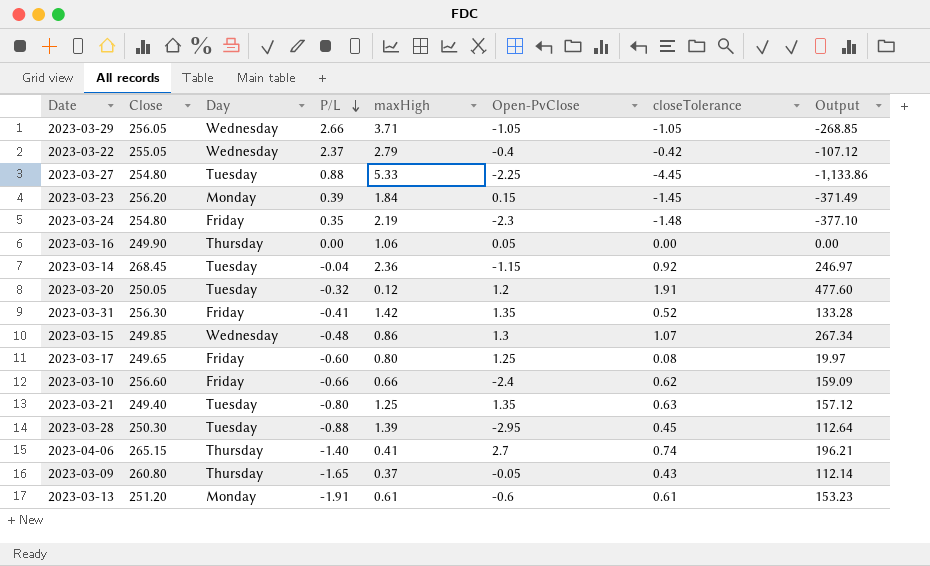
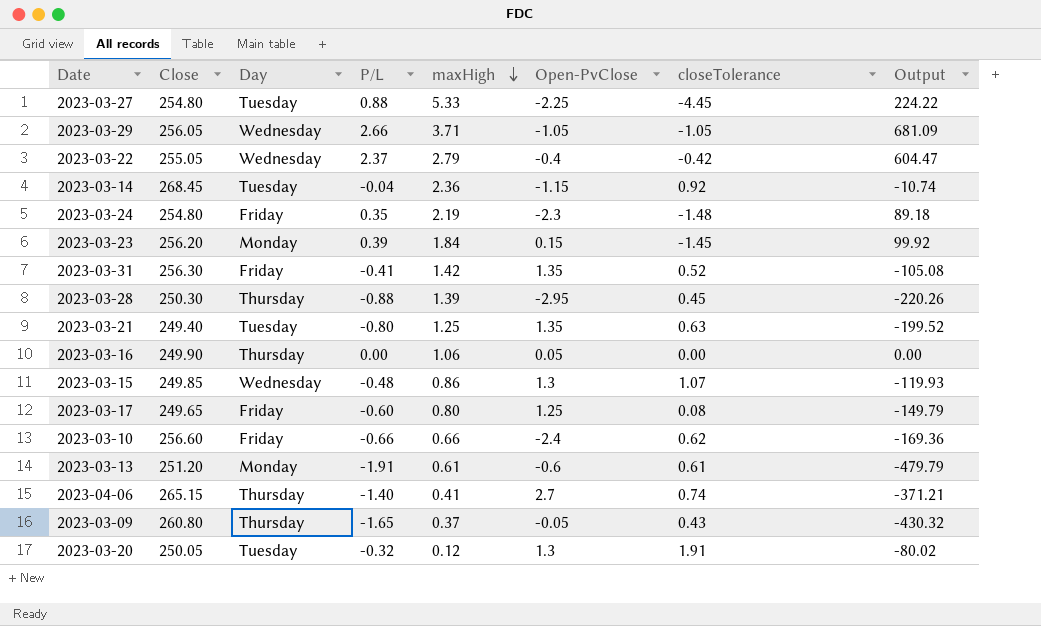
row order: P/L descending -> maxHigh descending
column Output | formula: [Close] * [closeTolerance] -> [Close] * [P/L]
2023-03-28 | Day: Tuesday -> Thursday
2023-03-20 | Open-PvClose: 1.2 -> 1.3

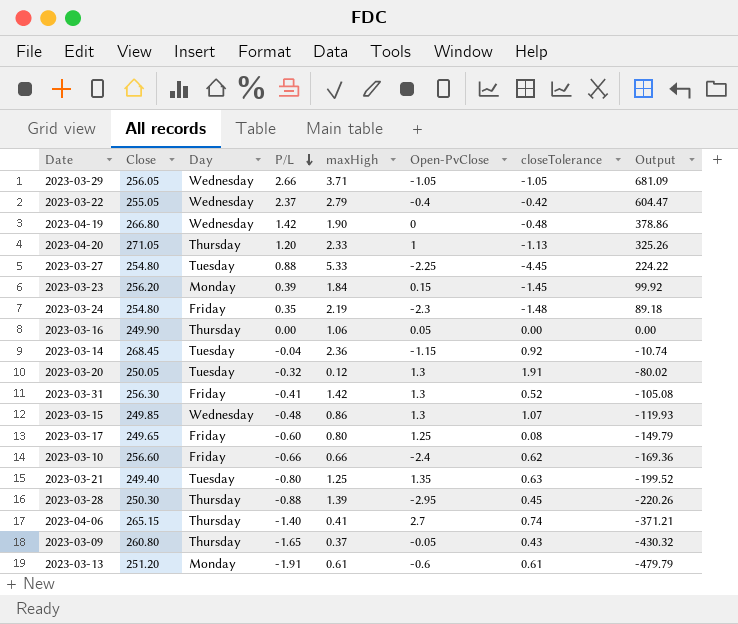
row order: maxHigh descending -> P/L descending
row 2023-04-19: none -> 266.80 | Wednesday | 1.42 | 1.90 | 0 | -0.48 | 378.86
row 2023-04-20: none -> 271.05 | Thursday | 1.20 | 2.33 | 1 | -1.13 | 325.26
2023-03-31 | Open-PvClose: 1.35 -> 1.3

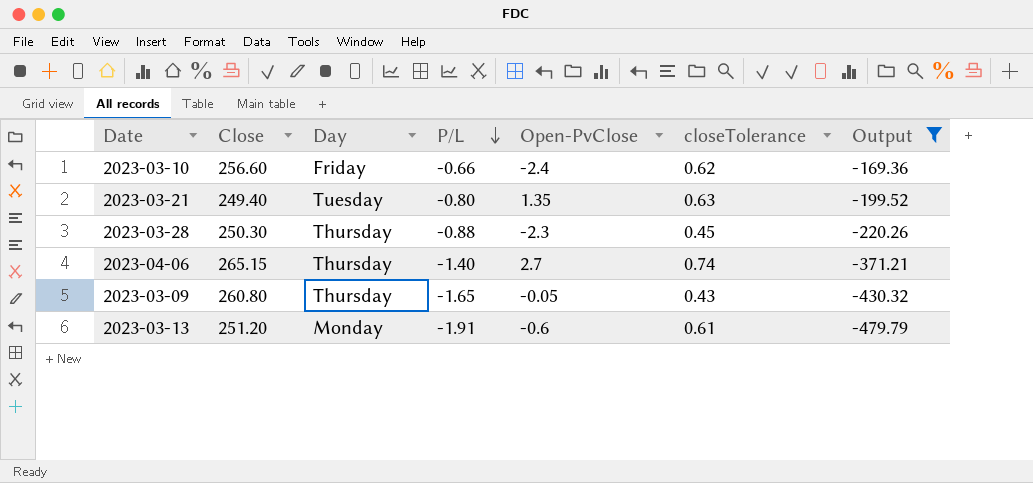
filter: none -> Output <= -169.36
column maxHigh | position: 5 -> none
2023-03-28 | Open-PvClose: -2.95 -> -2.3

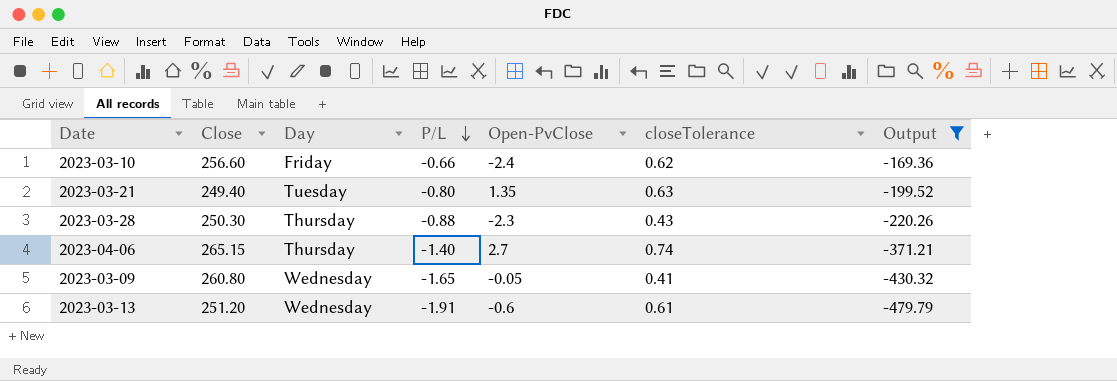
2023-03-28 | closeTolerance: 0.45 -> 0.43
2023-03-09 | Day: Thursday -> Wednesday
2023-03-09 | closeTolerance: 0.43 -> 0.41
2023-03-13 | Day: Monday -> Wednesday

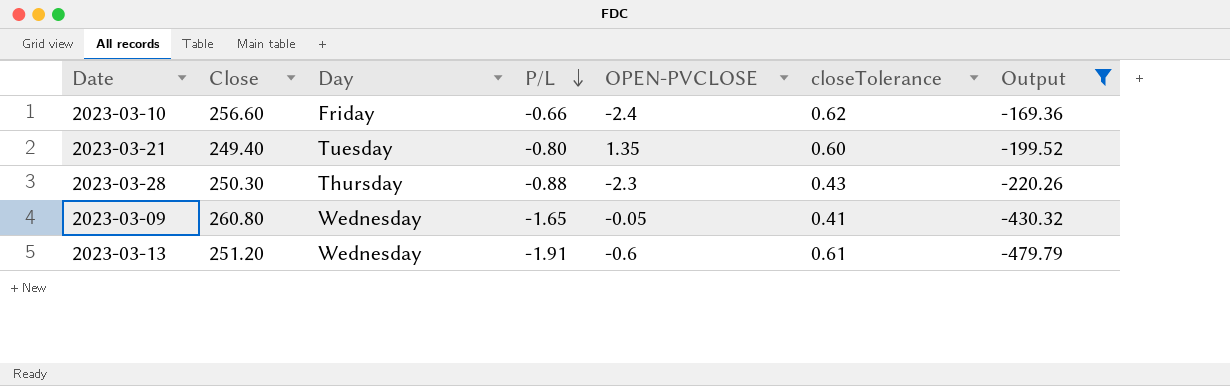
column name: Open-PvClose -> OPEN-PVCLOSE
row 2023-04-06: 265.15 | Thursday | -1.40 | 2.7 | 0.74 | -371.21 -> none
2023-03-21 | closeTolerance: 0.63 -> 0.60

